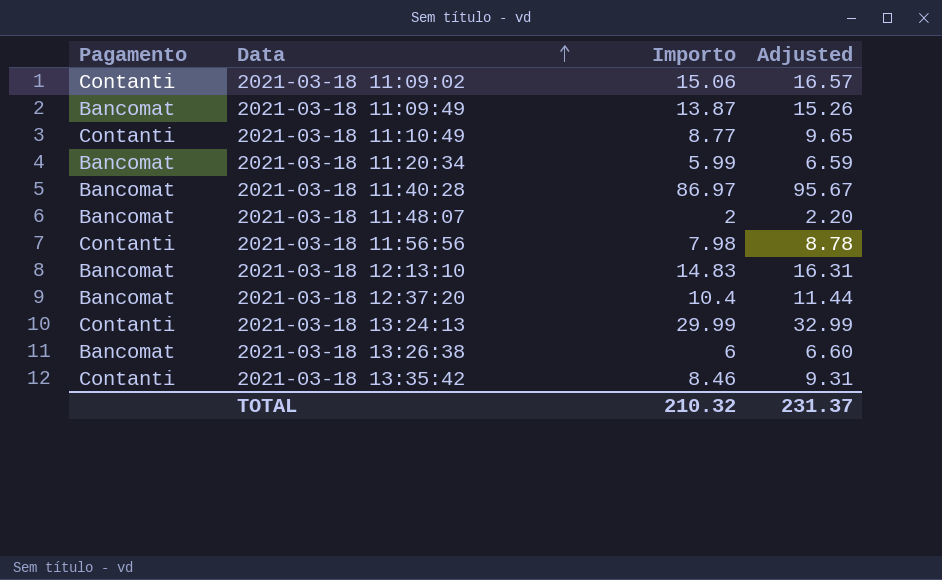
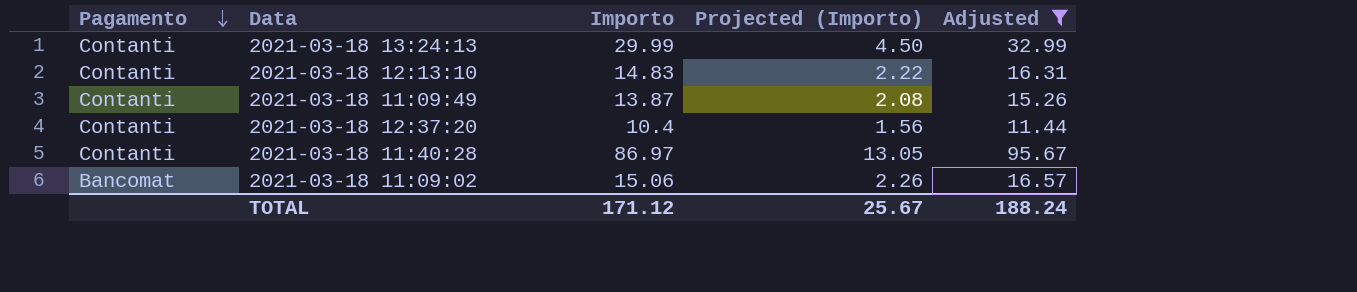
filter: none -> Adjusted >= 11.44
row order: Data ascending -> Pagamento descending
column Projected (Importo) | formula: none -> [Importo] * 0.15
2021-03-18 12:13:10 | Pagamento: Bancomat -> Contanti
2021-03-18 11:09:49 | Pagamento: Bancomat -> Contanti
2021-03-18 12:37:20 | Pagamento: Bancomat -> Contanti
2021-03-18 11:40:28 | Pagamento: Bancomat -> Contanti
2021-03-18 11:09:02 | Pagamento: Contanti -> Bancomat
TOTAL | Importo: 210.32 -> 171.12
TOTAL | Adjusted: 231.37 -> 188.24

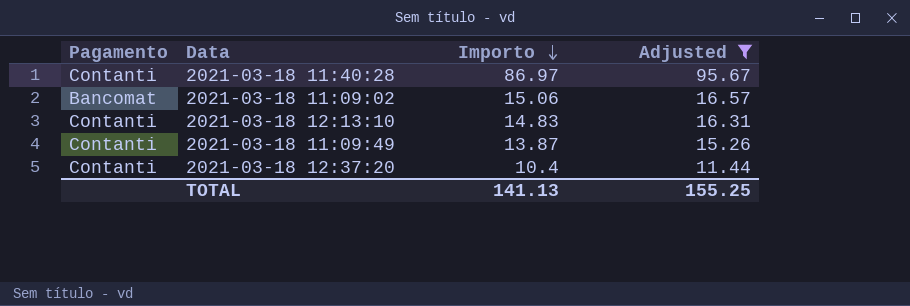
row order: Pagamento descending -> Importo descending
column Projected (Importo) | formula: [Importo] * 0.15 -> none
row 2021-03-18 13:24:13: Contanti | 29.99 | 4.50 | 32.99 -> none
TOTAL | Importo: 171.12 -> 141.13
TOTAL | Adjusted: 188.24 -> 155.25

